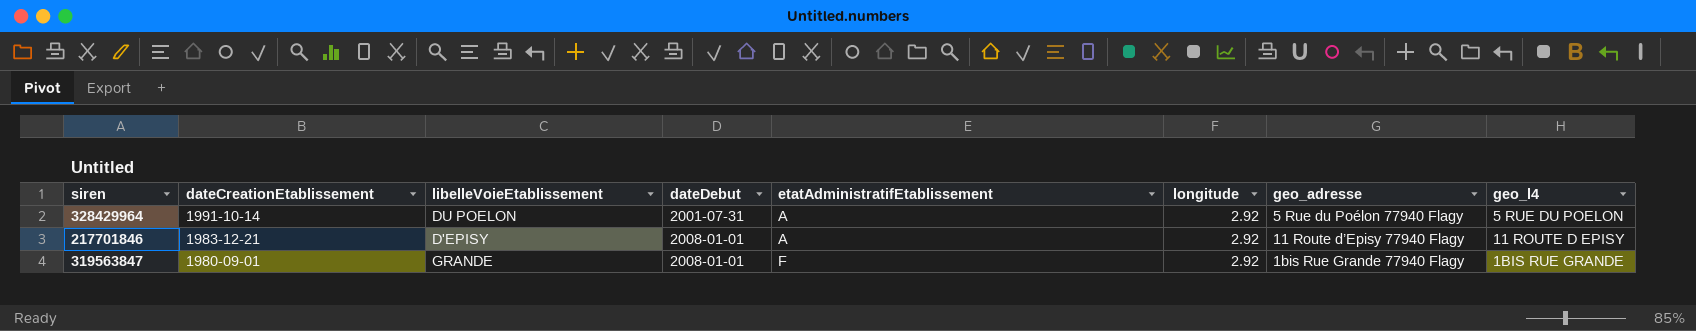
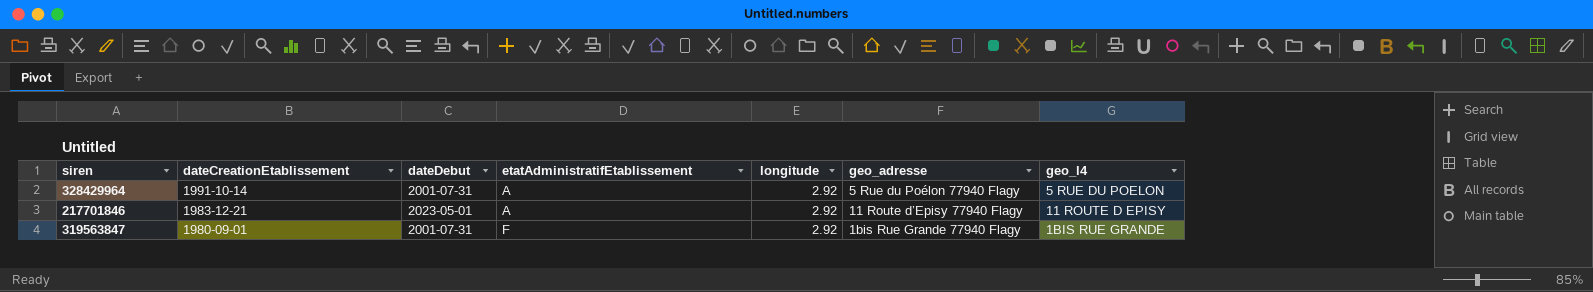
column libelleVoieEtablissement | position: 3 -> none
217701846 | dateDebut: 2008-01-01 -> 2023-05-01
319563847 | dateDebut: 2008-01-01 -> 2001-07-31

